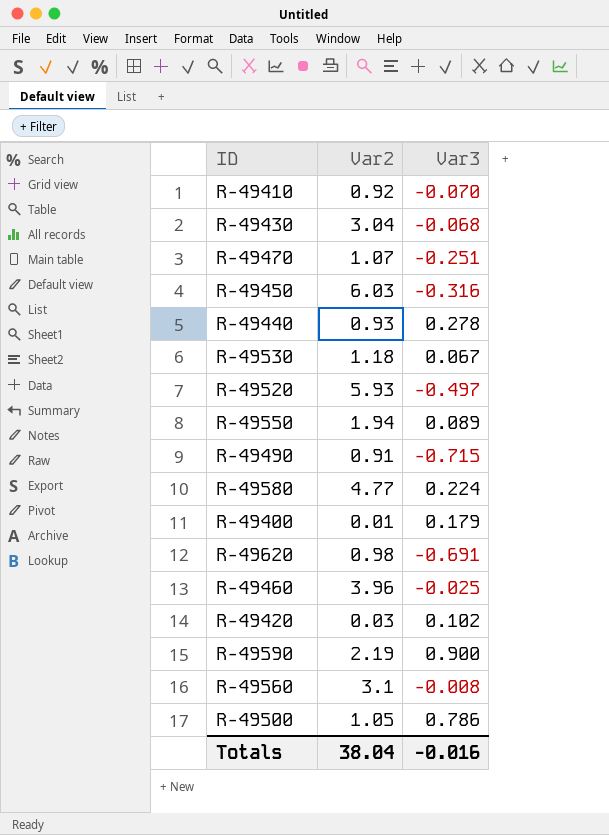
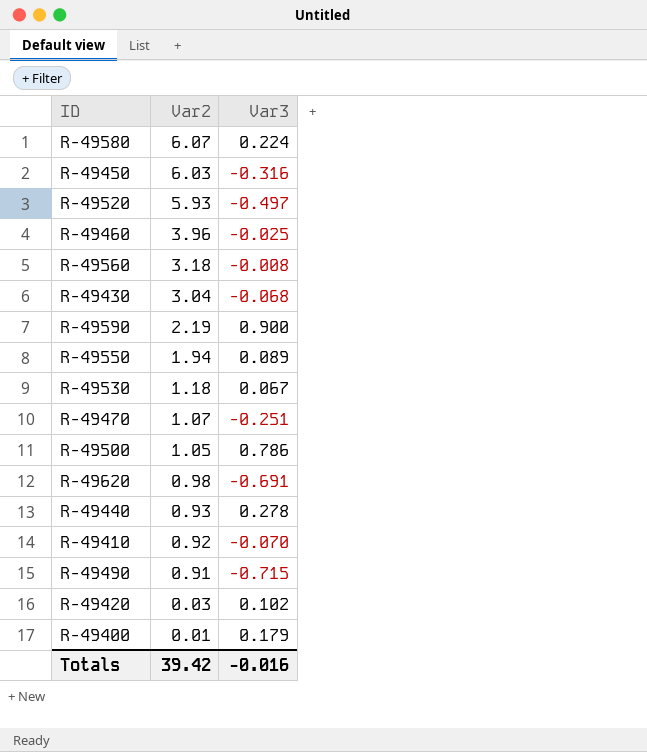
row order: none -> Var2 descending
R-49580 | Var2: 4.77 -> 6.07
R-49560 | Var2: 3.1 -> 3.18
Totals | Var2: 38.04 -> 39.42

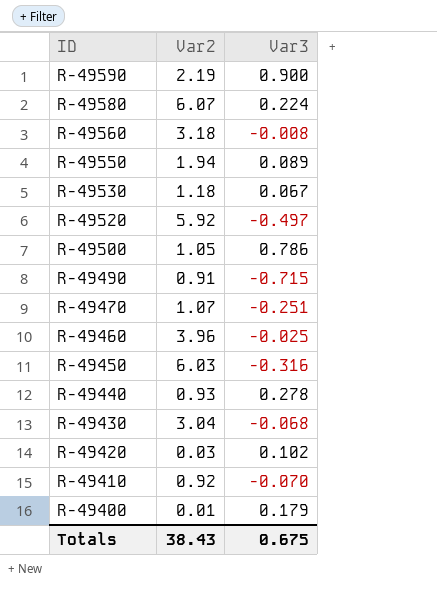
row order: Var2 descending -> ID descending
row R-49620: 0.98 | -0.691 -> none
R-49520 | Var2: 5.93 -> 5.92
Totals | Var2: 39.42 -> 38.43
Totals | Var3: -0.016 -> 0.675

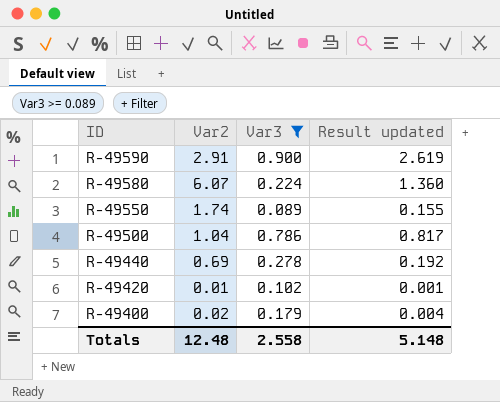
filter: none -> Var3 >= 0.089
column Result updated | formula: none -> [Var2] * [Var3]
R-49590 | Var2: 2.19 -> 2.91
R-49550 | Var2: 1.94 -> 1.74
R-49500 | Var2: 1.05 -> 1.04
R-49440 | Var2: 0.93 -> 0.69
R-49420 | Var2: 0.03 -> 0.01
R-49400 | Var2: 0.01 -> 0.02
Totals | Var2: 38.43 -> 12.48
Totals | Var3: 0.675 -> 2.558

